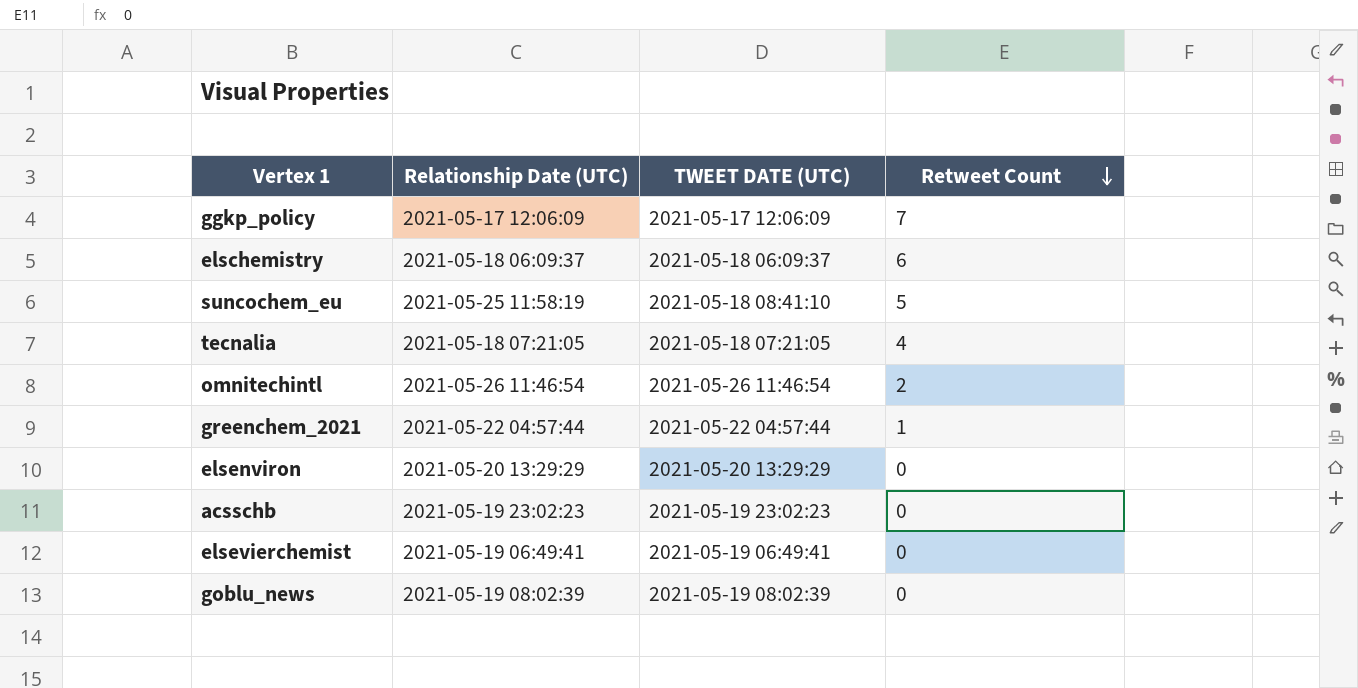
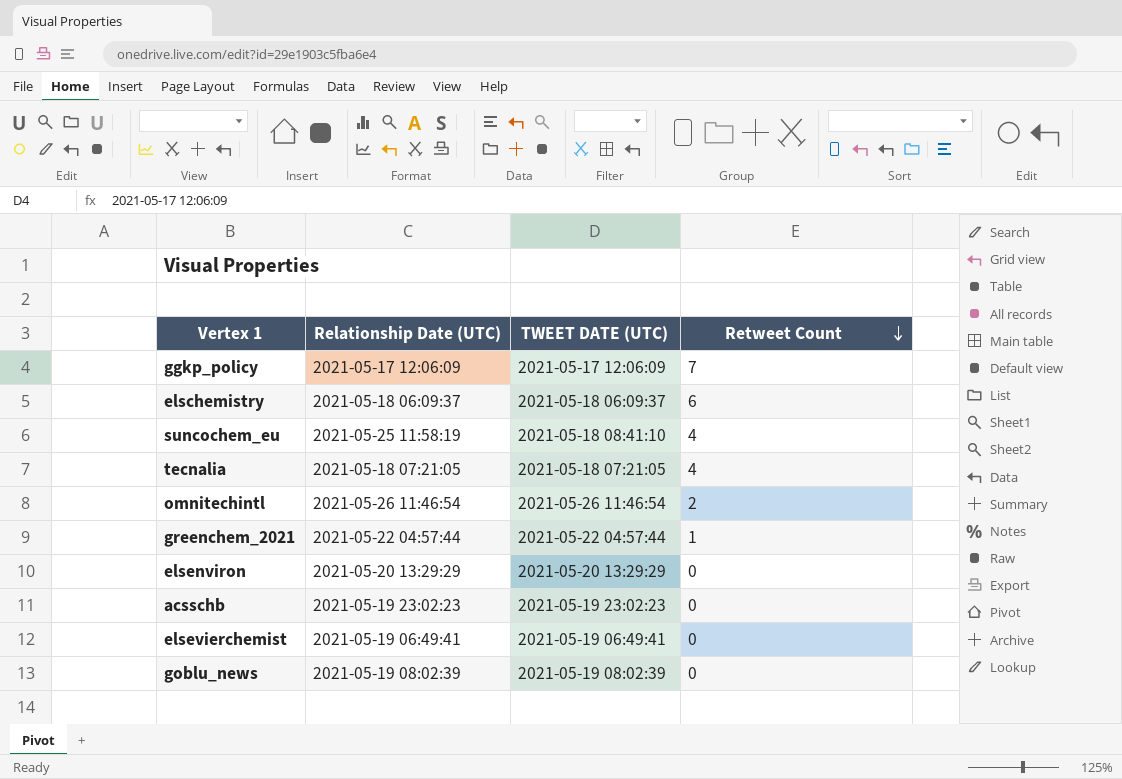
suncochem_eu | Retweet Count: 5 -> 4

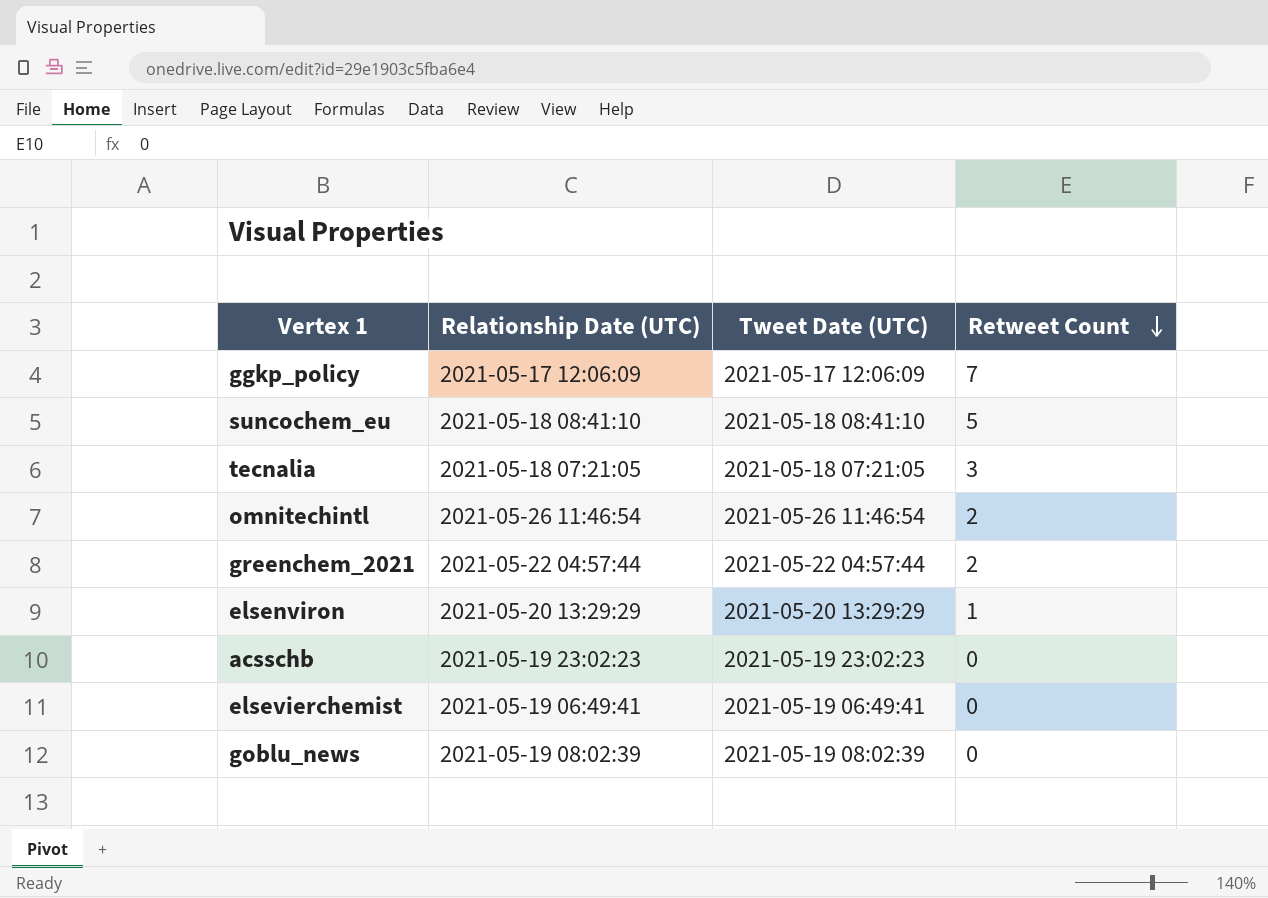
column name: TWEET DATE (UTC) -> Tweet Date (UTC)
row elschemistry: 2021-05-18 06:09:37 | 2021-05-18 06:09:37 | 6 -> none
suncochem_eu | Relationship Date (UTC): 2021-05-25 11:58:19 -> 2021-05-18 08:41:10
suncochem_eu | Retweet Count: 4 -> 5
tecnalia | Retweet Count: 4 -> 3
greenchem_2021 | Retweet Count: 1 -> 2
elsenviron | Retweet Count: 0 -> 1

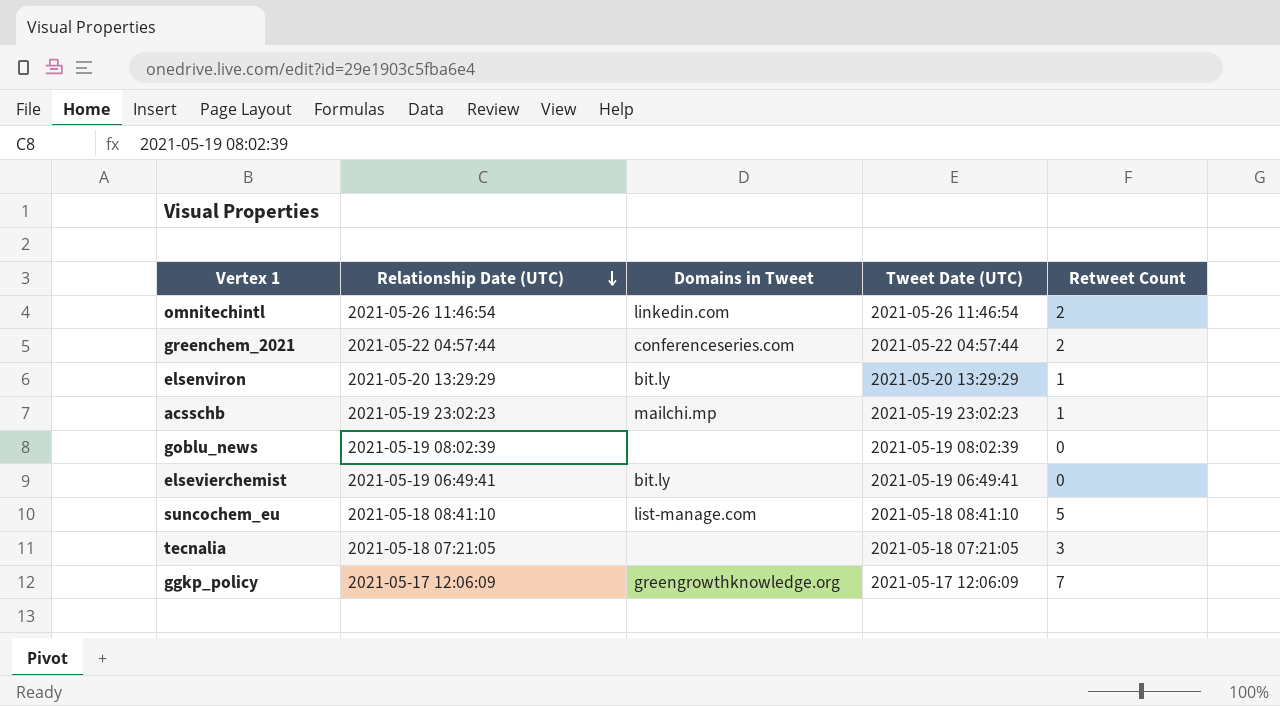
row order: Retweet Count descending -> Relationship Date (UTC) descending
column Domains in Tweet | position: none -> 3
acsschb | Retweet Count: 0 -> 1

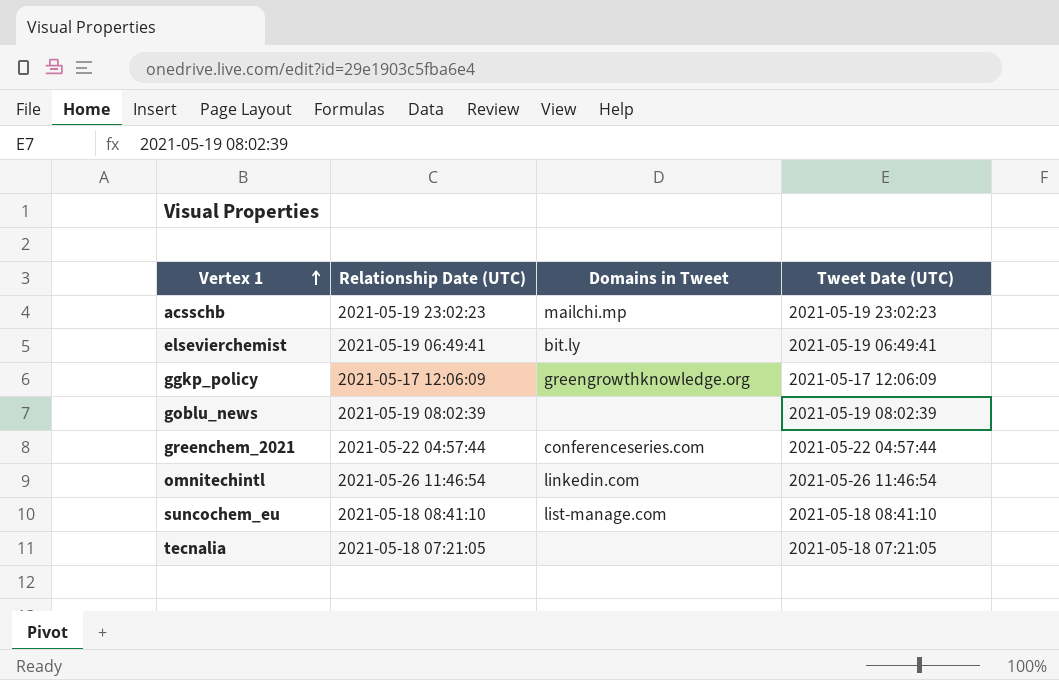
row order: Relationship Date (UTC) descending -> Vertex 1 ascending
column Retweet Count | position: 5 -> none
row elsenviron: 2021-05-20 13:29:29 | bit.ly | 2021-05-20 13:29:29 | 1 -> none

